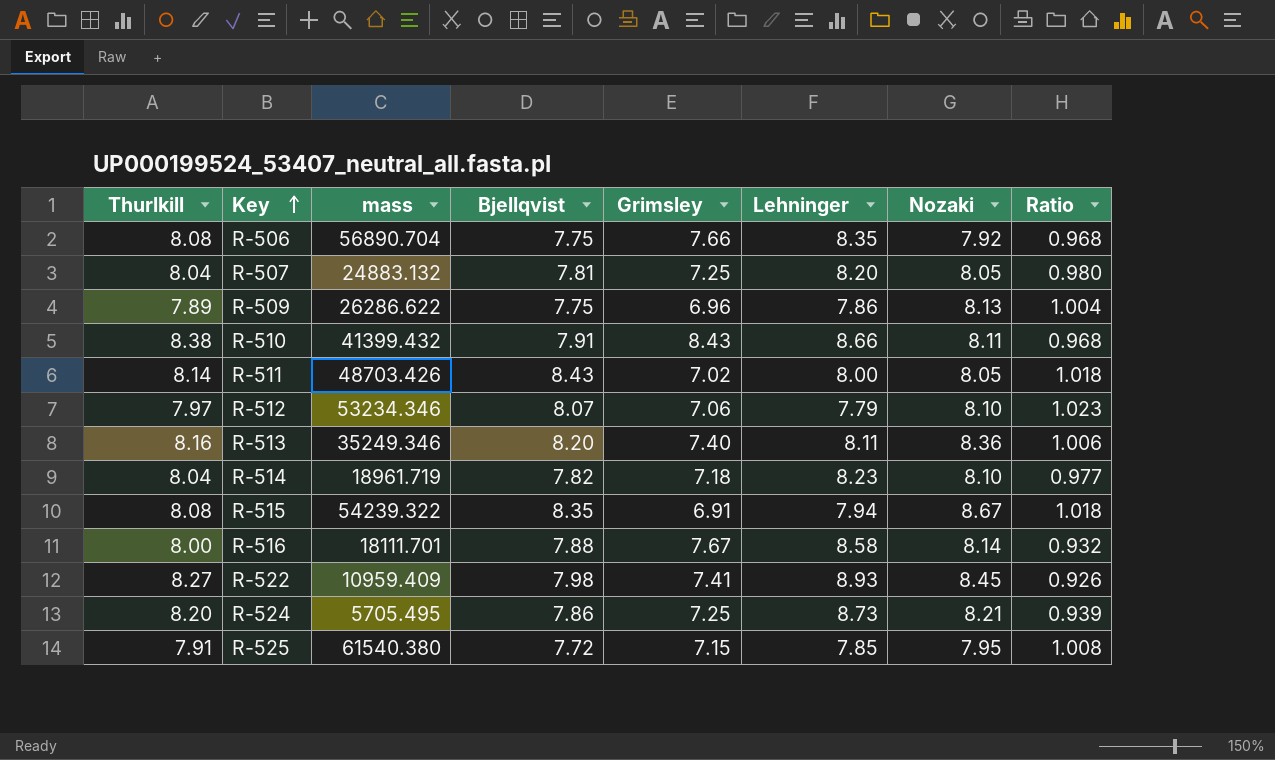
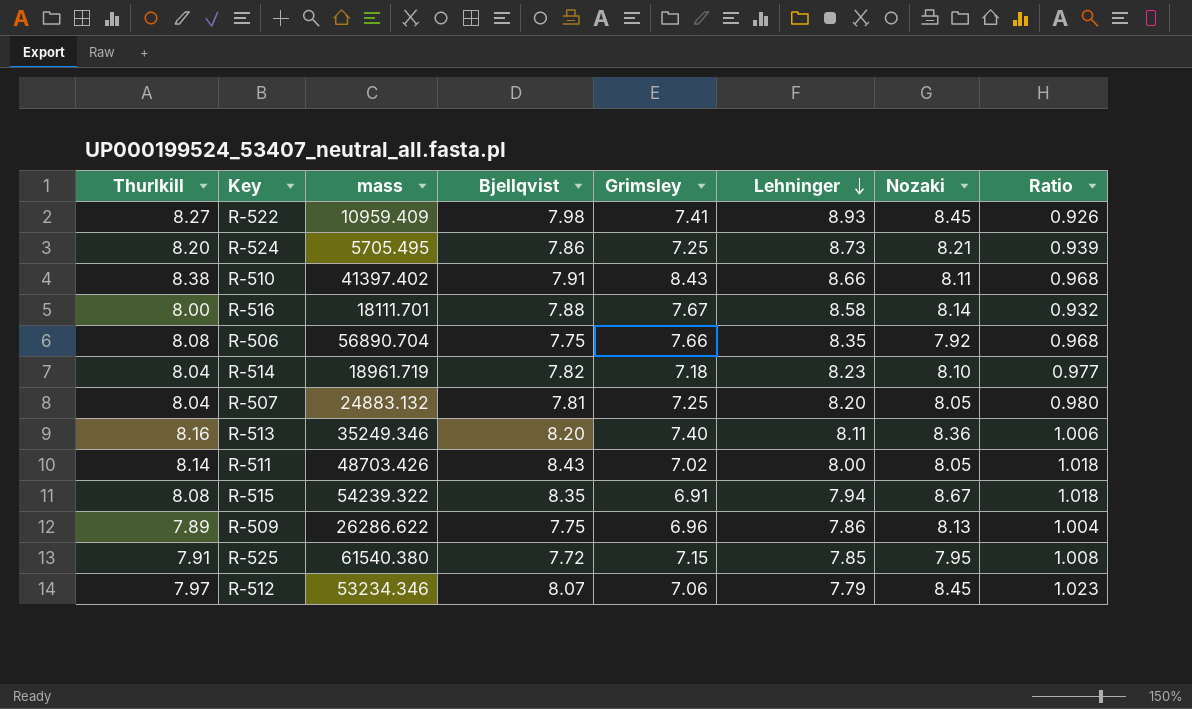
row order: Key ascending -> Lehninger descending
R-510 | mass: 41399.432 -> 41397.402
R-512 | Nozaki: 8.10 -> 8.45

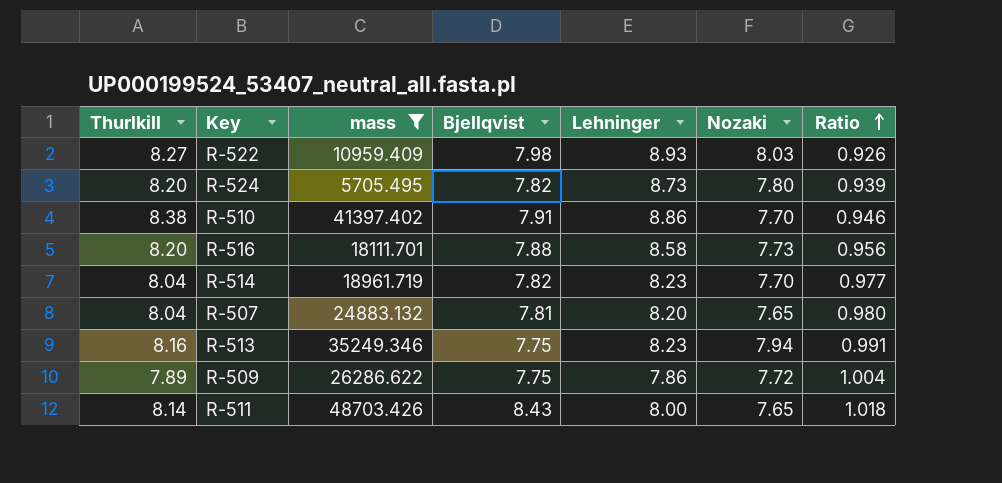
filter: none -> mass <= 48703.426
row order: Lehninger descending -> Ratio ascending
column Grimsley | position: 5 -> none
R-522 | Nozaki: 8.45 -> 8.03
R-524 | Bjellqvist: 7.86 -> 7.82
R-524 | Nozaki: 8.21 -> 7.80
R-510 | Lehninger: 8.66 -> 8.86
R-510 | Nozaki: 8.11 -> 7.70
R-510 | Ratio: 0.968 -> 0.946
R-516 | Thurlkill: 8.00 -> 8.20
R-516 | Nozaki: 8.14 -> 7.73
R-516 | Ratio: 0.932 -> 0.956
R-514 | Nozaki: 8.10 -> 7.70
R-507 | Nozaki: 8.05 -> 7.65
R-513 | Bjellqvist: 8.20 -> 7.75
R-513 | Lehninger: 8.11 -> 8.23
R-513 | Nozaki: 8.36 -> 7.94
R-513 | Ratio: 1.006 -> 0.991
R-509 | Nozaki: 8.13 -> 7.72
R-511 | Nozaki: 8.05 -> 7.65

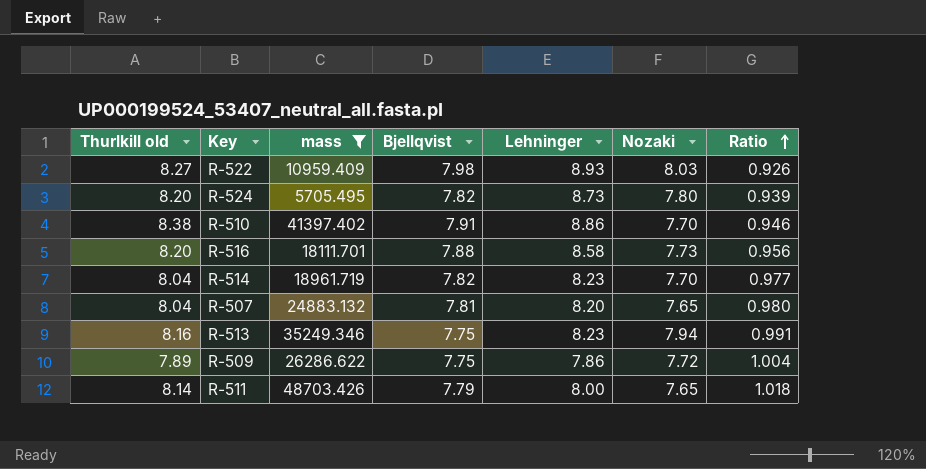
column name: Thurlkill -> Thurlkill old
R-511 | Bjellqvist: 8.43 -> 7.79

